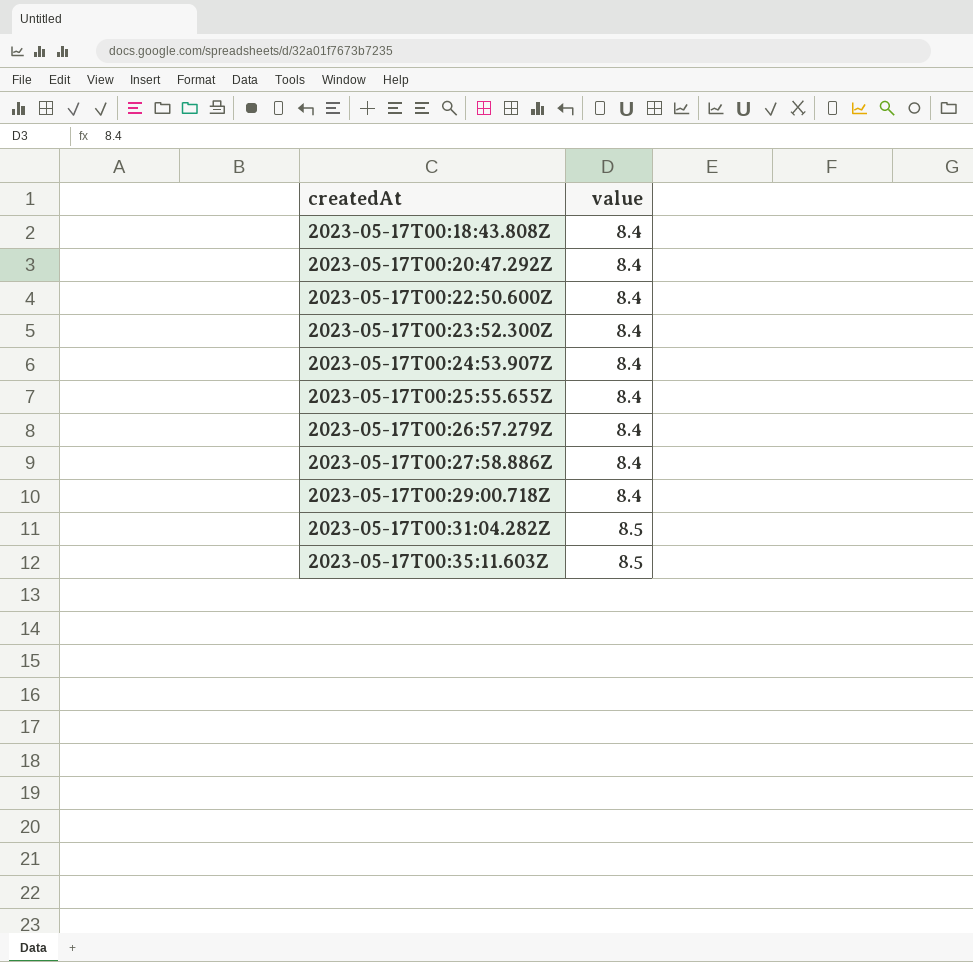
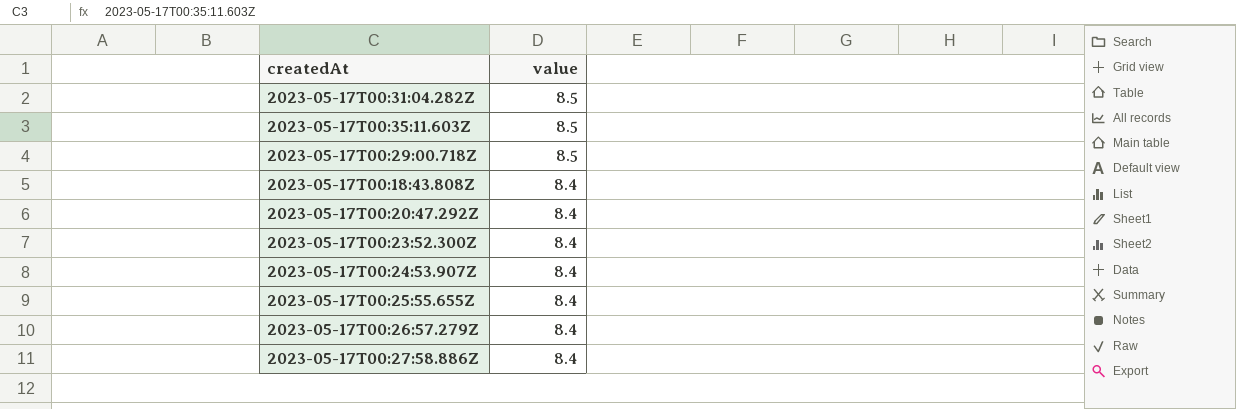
row order: createdAt ascending -> value descending
row 2023-05-17T00:22:50.600Z: 8.4 -> none
2023-05-17T00:29:00.718Z | value: 8.4 -> 8.5

